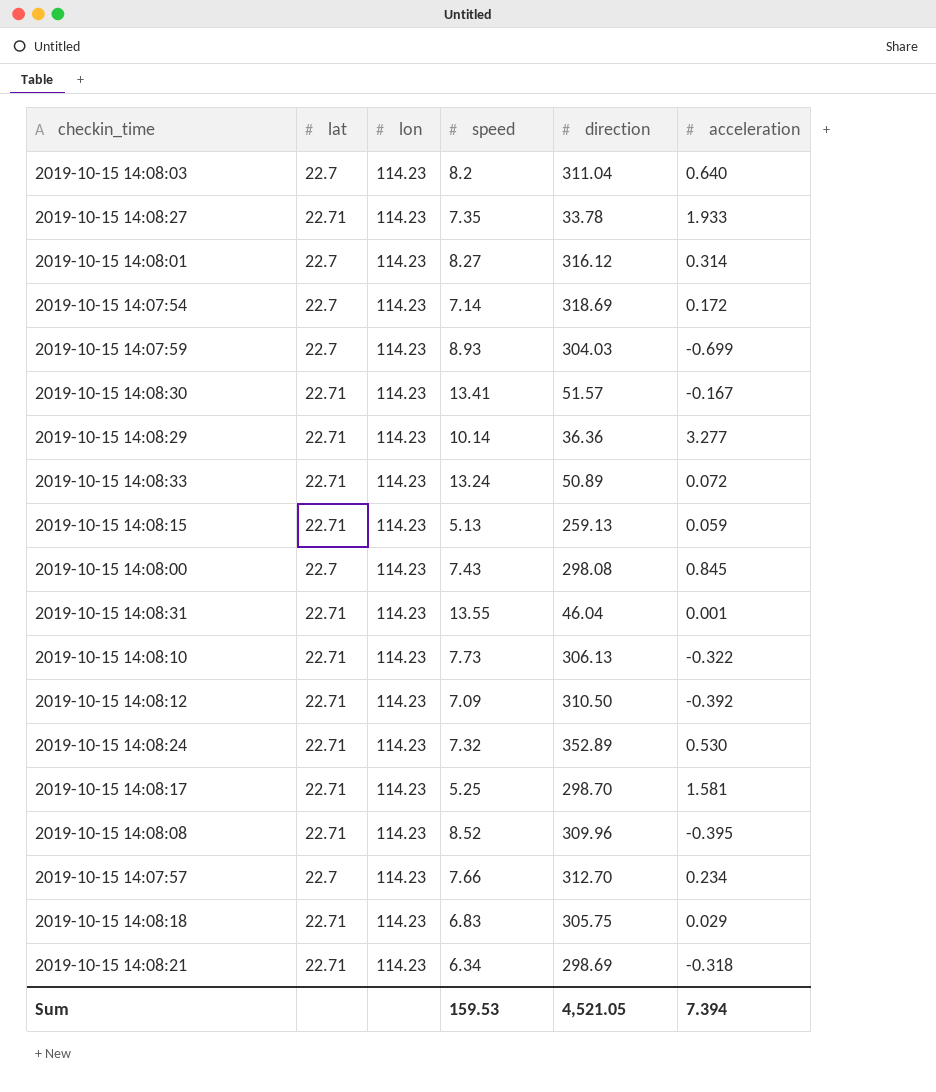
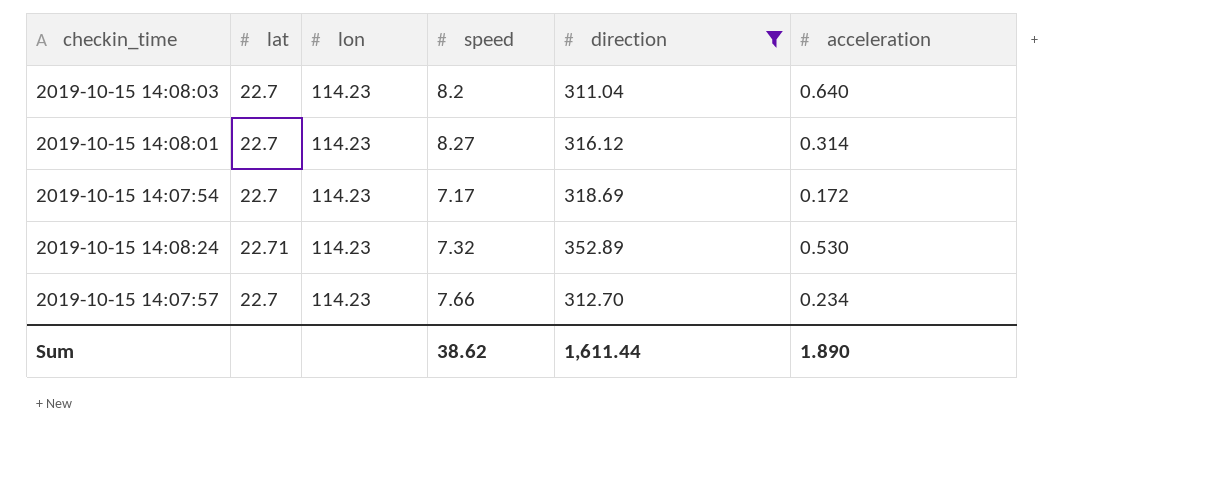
filter: none -> direction >= 311.04
2019-10-15 14:07:54 | speed: 7.14 -> 7.17
Sum | speed: 159.53 -> 38.62
Sum | direction: 4,521.05 -> 1,611.44
Sum | acceleration: 7.394 -> 1.890

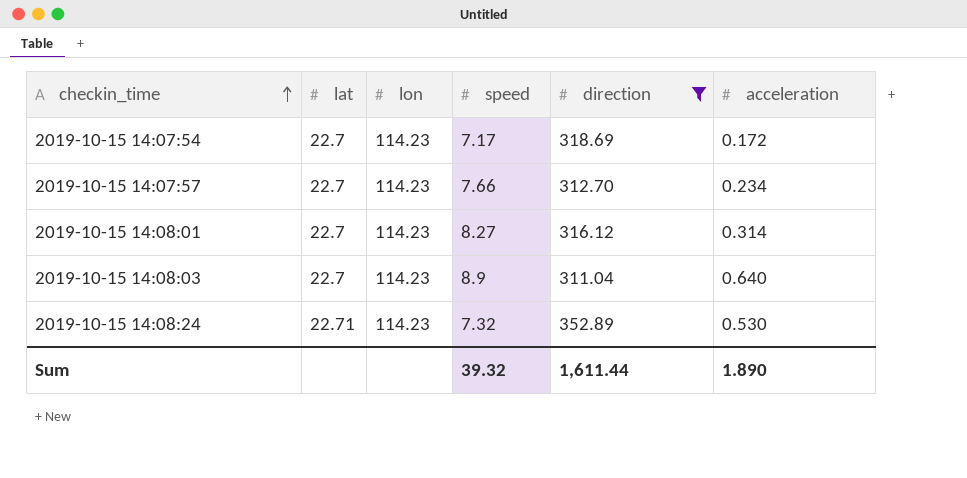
row order: none -> checkin_time ascending
2019-10-15 14:08:03 | speed: 8.2 -> 8.9
Sum | speed: 38.62 -> 39.32

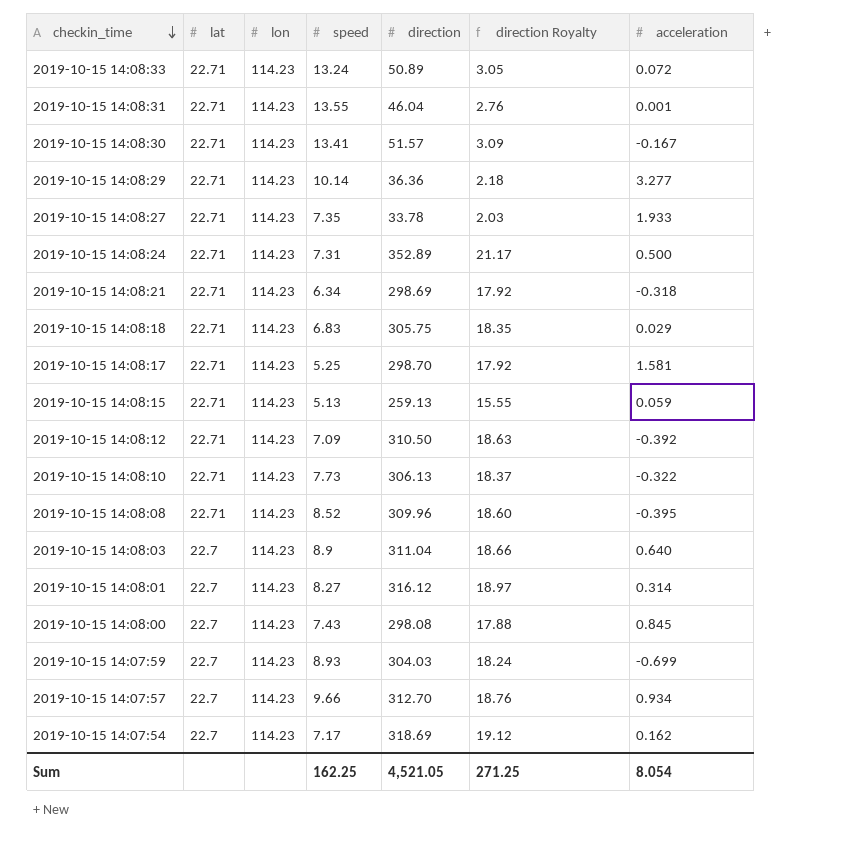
filter: direction >= 311.04 -> none
row order: checkin_time ascending -> checkin_time descending
column direction Royalty | formula: none -> [direction] * 0.06
2019-10-15 14:08:24 | speed: 7.32 -> 7.31
2019-10-15 14:08:24 | acceleration: 0.530 -> 0.500
2019-10-15 14:07:57 | speed: 7.66 -> 9.66
2019-10-15 14:07:57 | acceleration: 0.234 -> 0.934
2019-10-15 14:07:54 | acceleration: 0.172 -> 0.162
Sum | speed: 39.32 -> 162.25
Sum | direction: 1,611.44 -> 4,521.05
Sum | acceleration: 1.890 -> 8.054

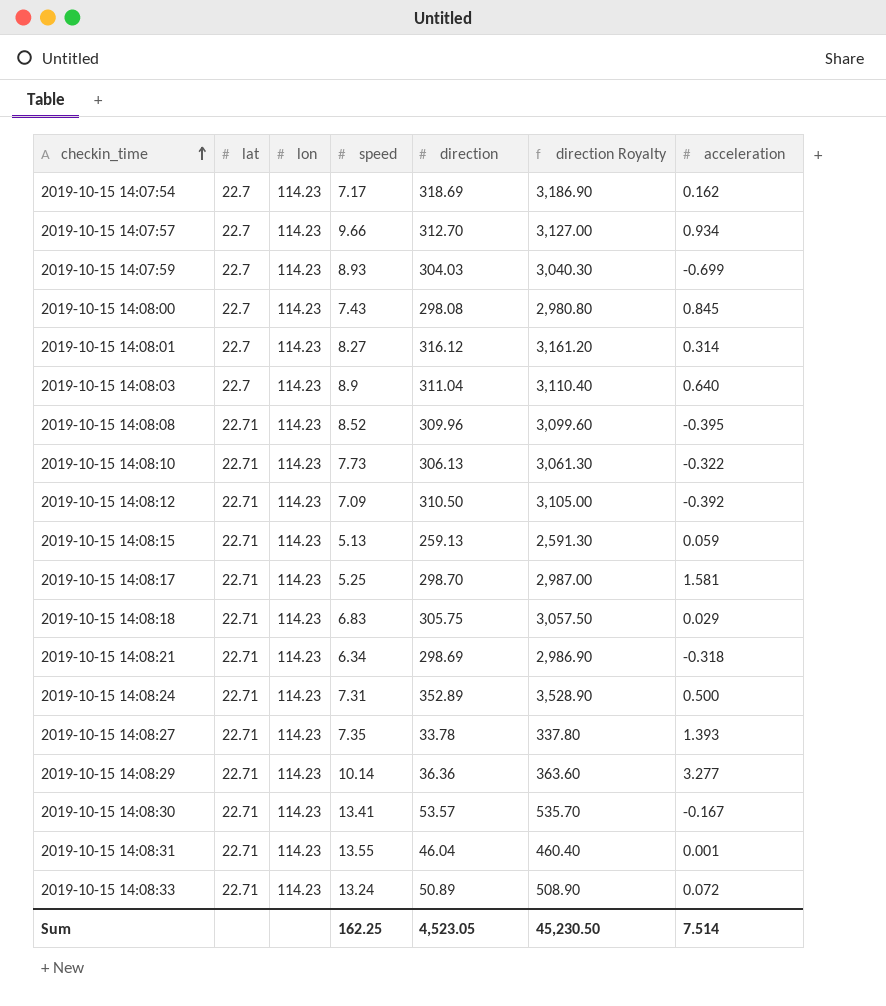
row order: checkin_time descending -> checkin_time ascending
column direction Royalty | formula: [direction] * 0.06 -> [direction] * 10
2019-10-15 14:08:27 | acceleration: 1.933 -> 1.393
2019-10-15 14:08:30 | direction: 51.57 -> 53.57
Sum | direction: 4,521.05 -> 4,523.05
Sum | direction Royalty: 271.25 -> 45,230.50
Sum | acceleration: 8.054 -> 7.514

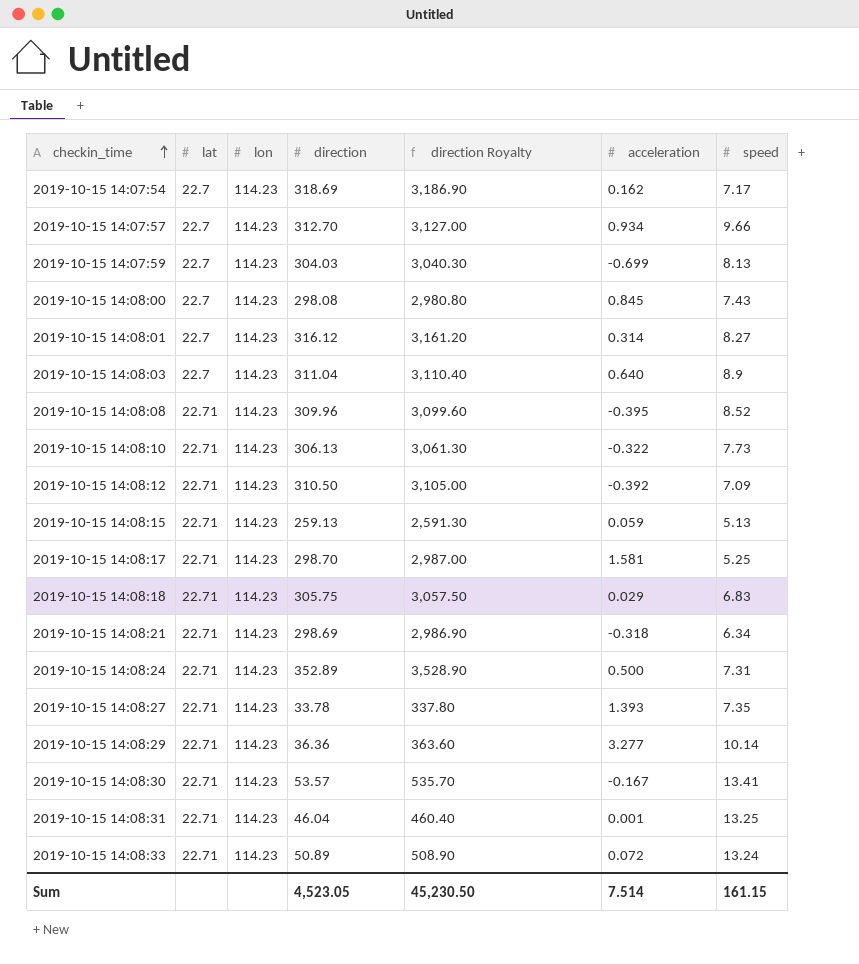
column speed | position: 4 -> 7
2019-10-15 14:07:59 | speed: 8.93 -> 8.13
2019-10-15 14:08:31 | speed: 13.55 -> 13.25
Sum | speed: 162.25 -> 161.15

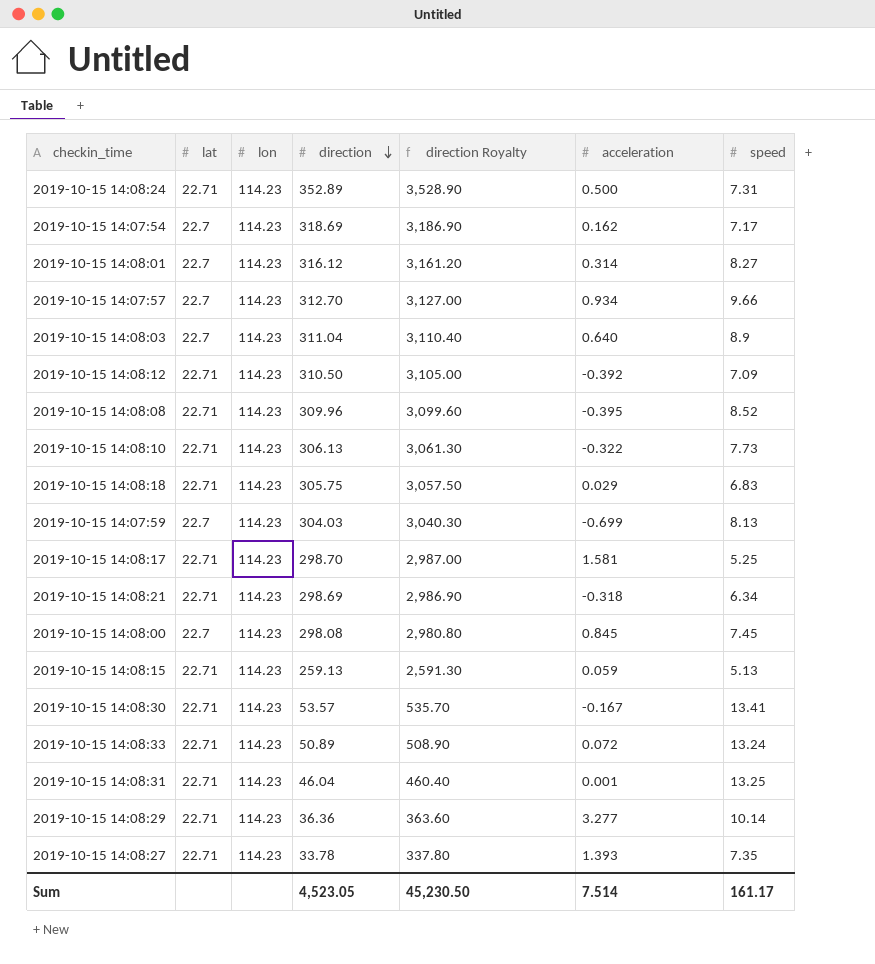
row order: checkin_time ascending -> direction descending
2019-10-15 14:08:00 | speed: 7.43 -> 7.45
Sum | speed: 161.15 -> 161.17

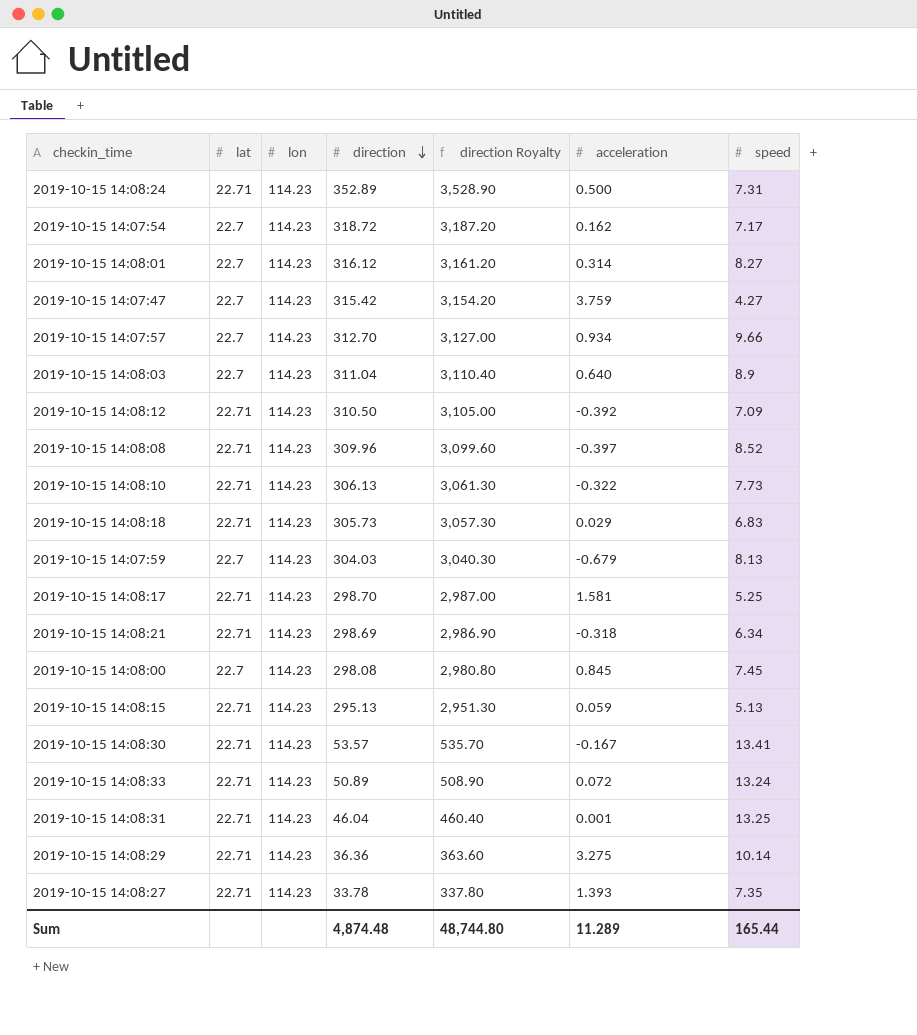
2019-10-15 14:07:54 | direction: 318.69 -> 318.72
2019-10-15 14:07:54 | direction Royalty: 3,186.90 -> 3,187.20
row 2019-10-15 14:07:47: none -> 22.7 | 114.23 | 315.42 | 3,154.20 | 3.759 | 4.27
2019-10-15 14:08:08 | acceleration: -0.395 -> -0.397
2019-10-15 14:08:18 | direction: 305.75 -> 305.73
2019-10-15 14:08:18 | direction Royalty: 3,057.50 -> 3,057.30
2019-10-15 14:07:59 | acceleration: -0.699 -> -0.679
2019-10-15 14:08:15 | direction: 259.13 -> 295.13
2019-10-15 14:08:15 | direction Royalty: 2,591.30 -> 2,951.30
2019-10-15 14:08:29 | acceleration: 3.277 -> 3.275
Sum | direction: 4,523.05 -> 4,874.48
Sum | direction Royalty: 45,230.50 -> 48,744.80
Sum | acceleration: 7.514 -> 11.289
Sum | speed: 161.17 -> 165.44

